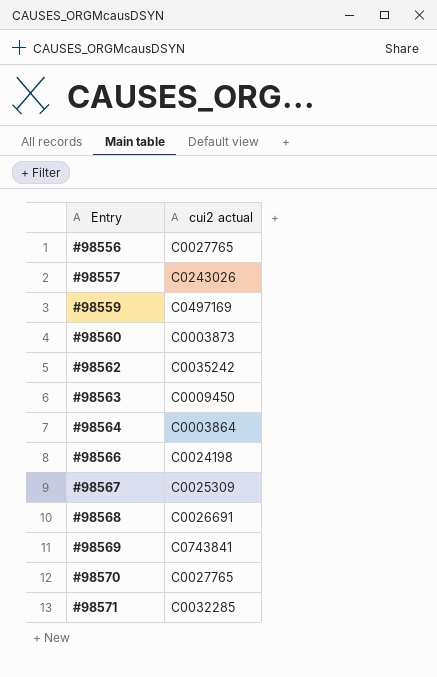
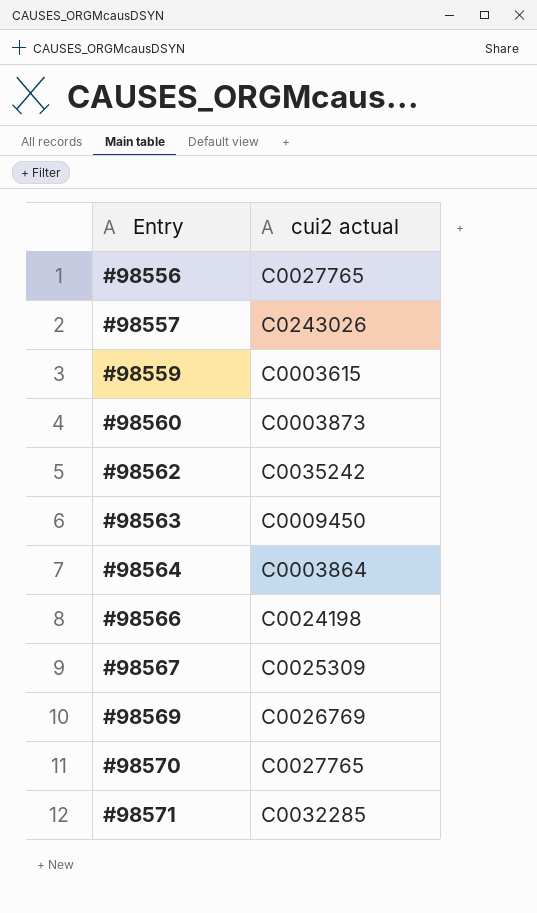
row #98568: C0026691 -> none
#98559 | cui2 actual: C0497169 -> C0003615
#98569 | cui2 actual: C0743841 -> C0026769

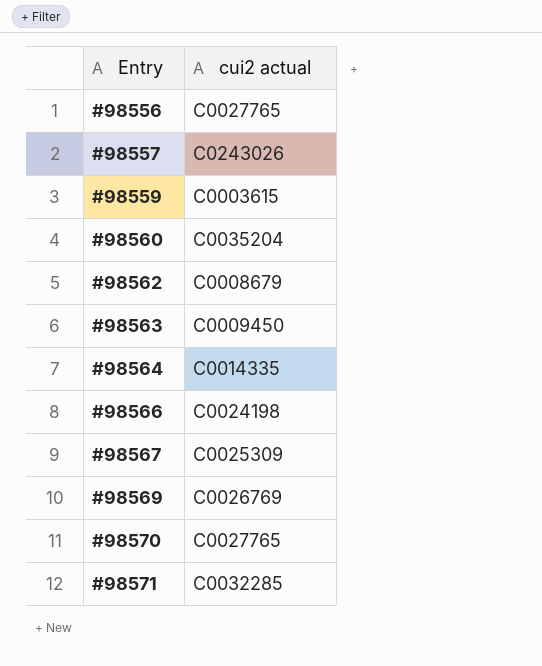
#98560 | cui2 actual: C0003873 -> C0035204
#98562 | cui2 actual: C0035242 -> C0008679
#98564 | cui2 actual: C0003864 -> C0014335

